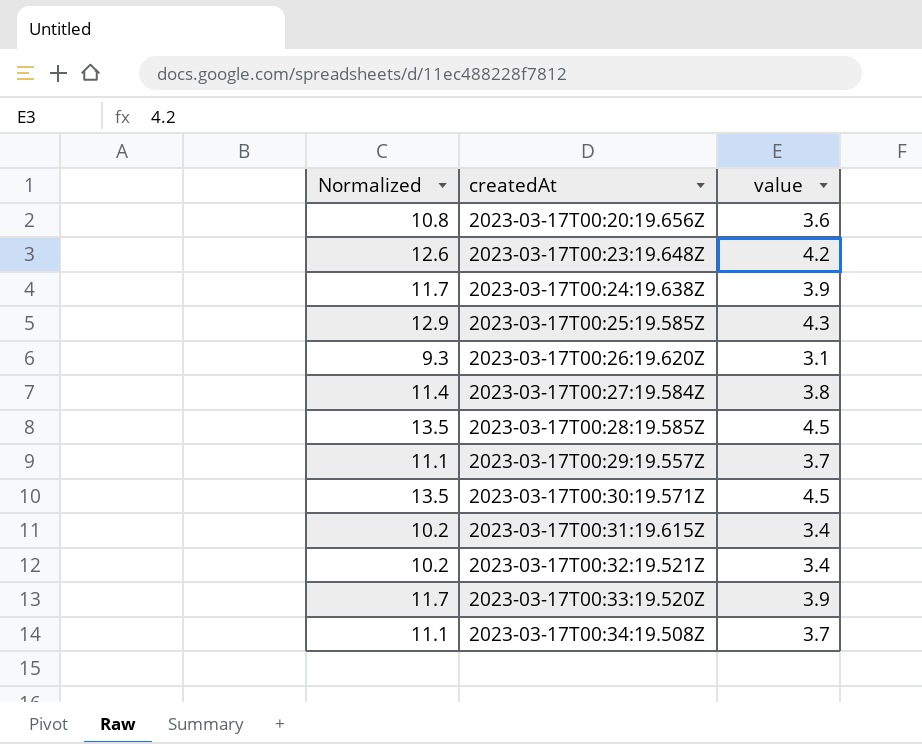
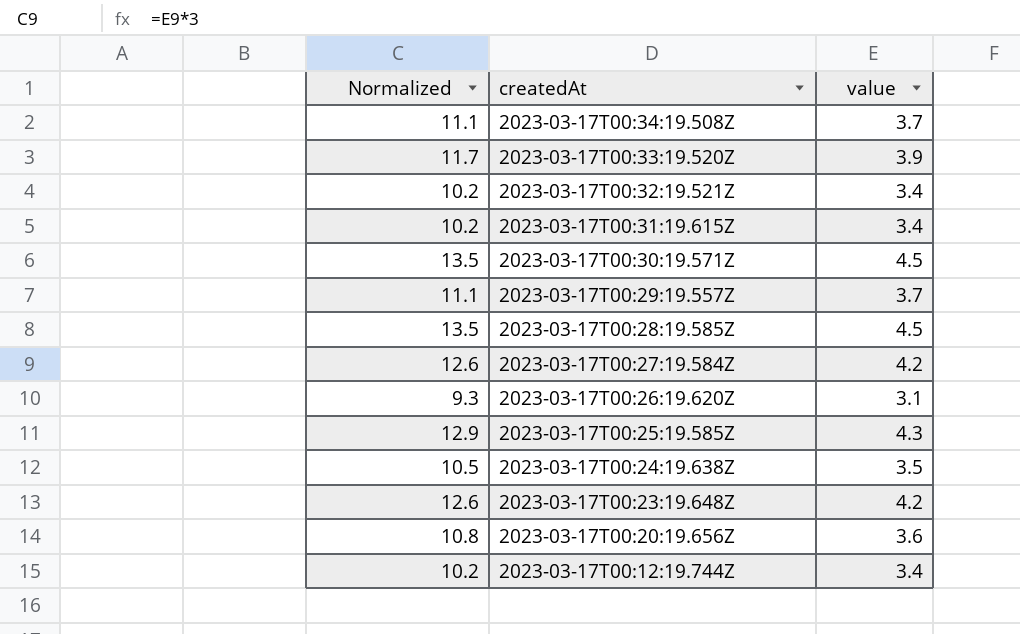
row order: createdAt ascending -> createdAt descending
2023-03-17T00:27:19.584Z | Normalized: 11.4 -> 12.6
2023-03-17T00:27:19.584Z | value: 3.8 -> 4.2
2023-03-17T00:24:19.638Z | Normalized: 11.7 -> 10.5
2023-03-17T00:24:19.638Z | value: 3.9 -> 3.5
row 2023-03-17T00:12:19.744Z: none -> 10.2 | 3.4

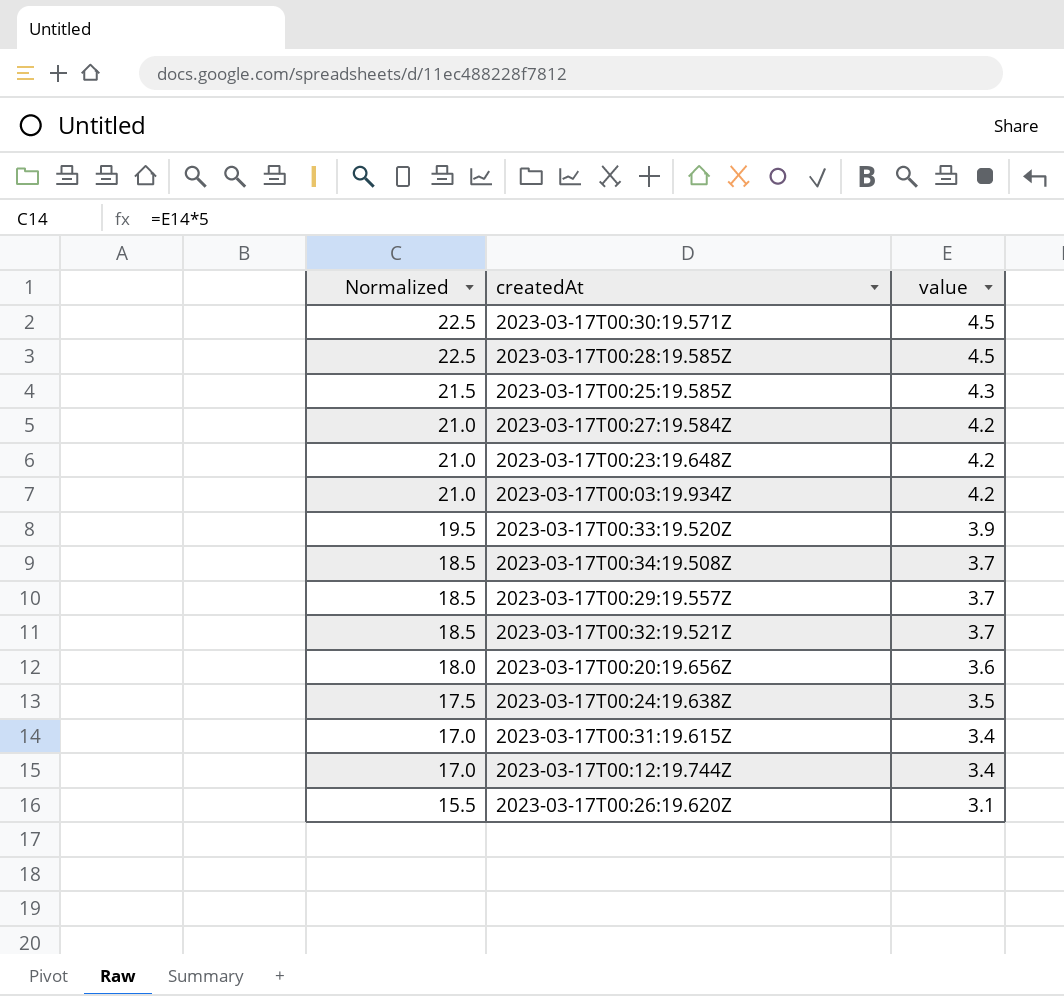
row order: createdAt descending -> Normalized descending
column Normalized | formula: [value] * 3 -> [value] * 5
row 2023-03-17T00:03:19.934Z: none -> 21.0 | 4.2
2023-03-17T00:32:19.521Z | value: 3.4 -> 3.7

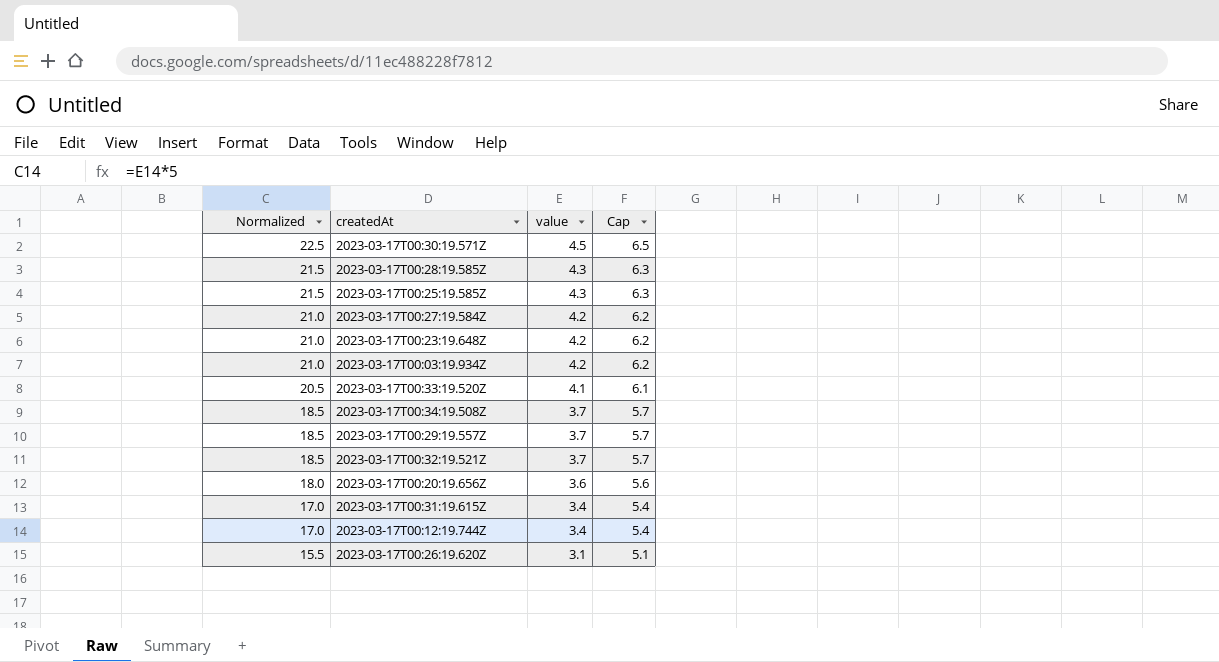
column Cap | formula: none -> [value] + 2
row 2023-03-17T00:24:19.638Z: 17.5 | 3.5 -> none
2023-03-17T00:28:19.585Z | Normalized: 22.5 -> 21.5
2023-03-17T00:28:19.585Z | value: 4.5 -> 4.3
2023-03-17T00:33:19.520Z | Normalized: 19.5 -> 20.5
2023-03-17T00:33:19.520Z | value: 3.9 -> 4.1

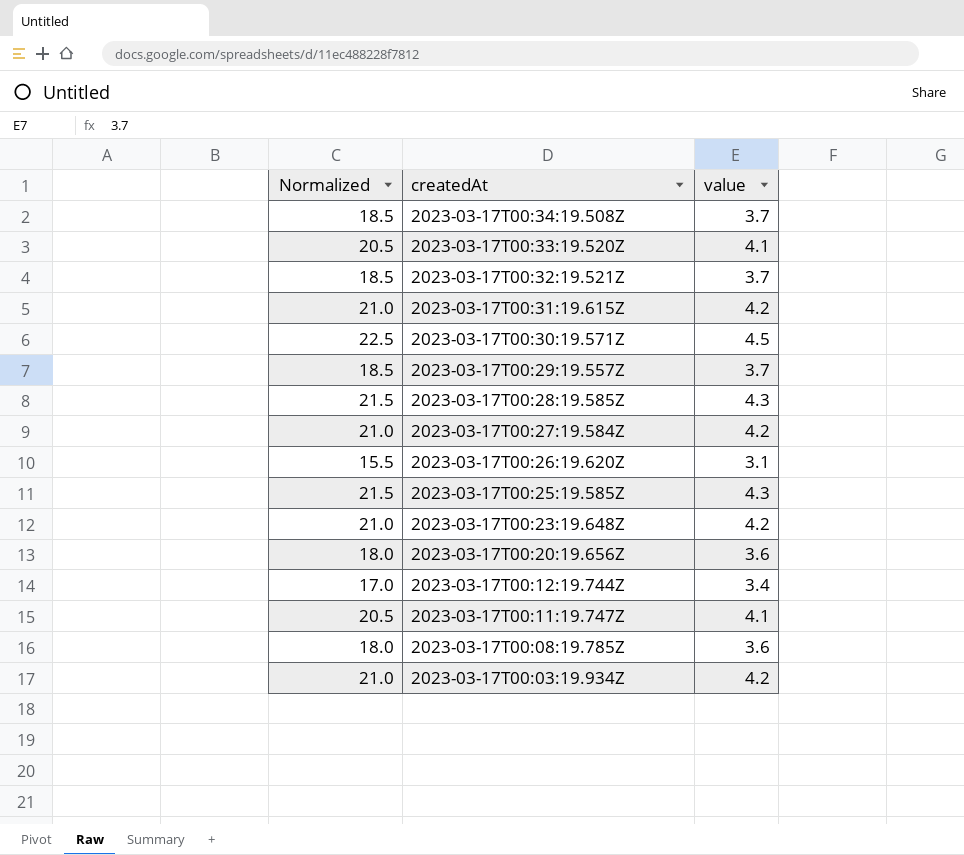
row order: Normalized descending -> createdAt descending
column Cap | formula: [value] + 2 -> none
2023-03-17T00:31:19.615Z | Normalized: 17.0 -> 21.0
2023-03-17T00:31:19.615Z | value: 3.4 -> 4.2
row 2023-03-17T00:11:19.747Z: none -> 20.5 | 4.1
row 2023-03-17T00:08:19.785Z: none -> 18.0 | 3.6

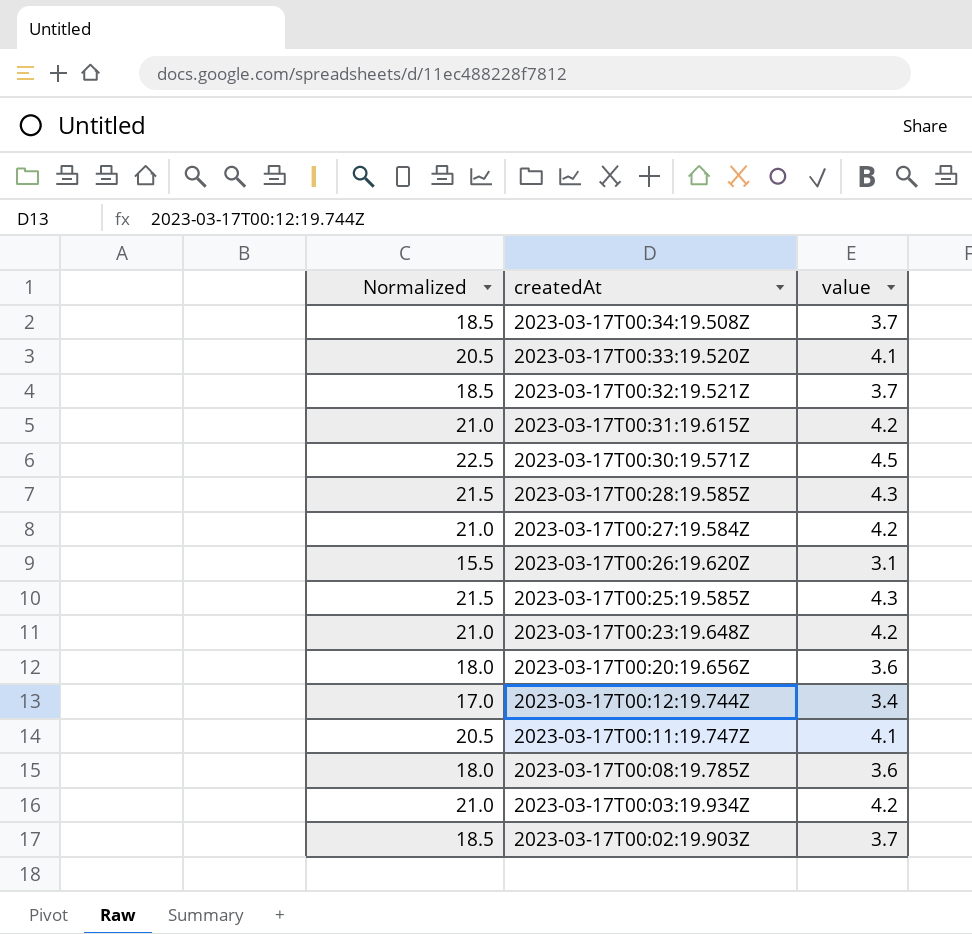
row 2023-03-17T00:29:19.557Z: 18.5 | 3.7 -> none
row 2023-03-17T00:02:19.903Z: none -> 18.5 | 3.7

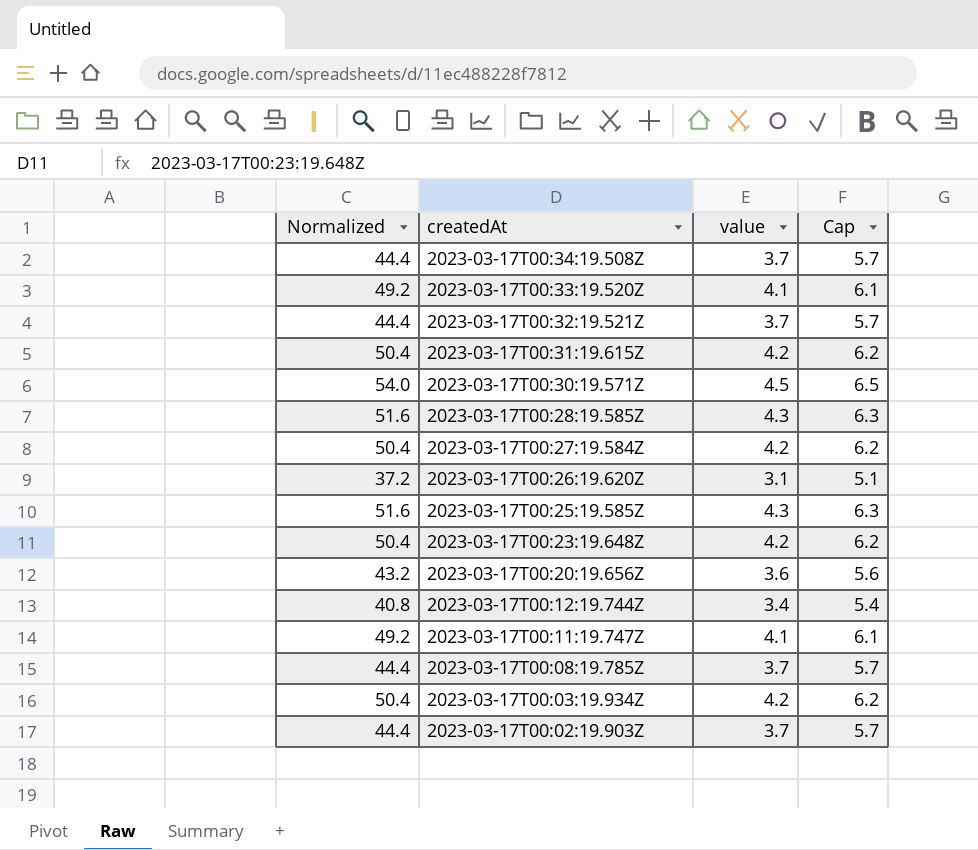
column Normalized | formula: [value] * 5 -> [value] * 12
column Cap | formula: none -> [value] + 2
2023-03-17T00:08:19.785Z | value: 3.6 -> 3.7

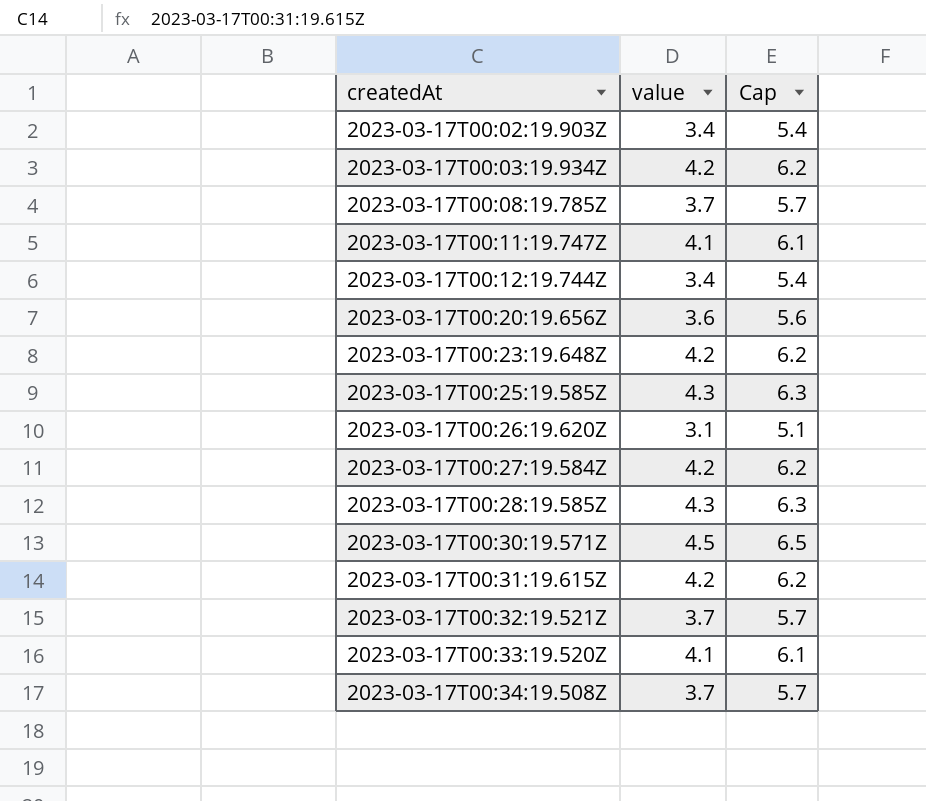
row order: createdAt descending -> createdAt ascending
column Normalized | formula: [value] * 12 -> none
2023-03-17T00:02:19.903Z | value: 3.7 -> 3.4
2023-03-17T00:02:19.903Z | Cap: 5.7 -> 5.4

